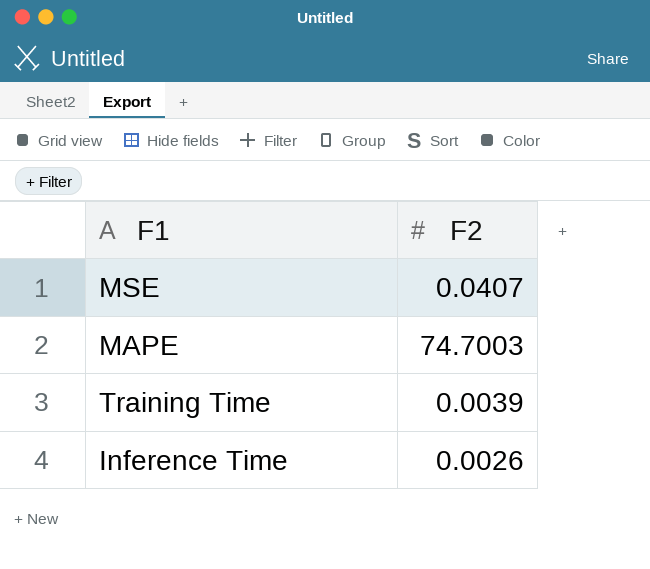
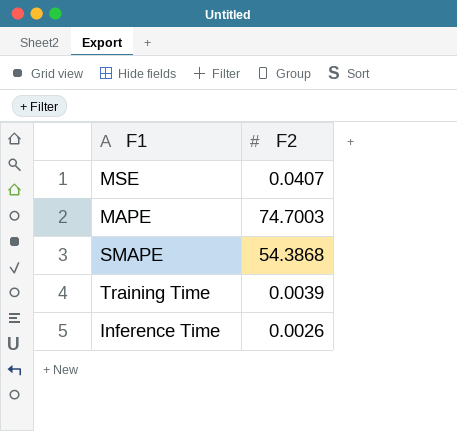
row SMAPE: none -> 54.3868

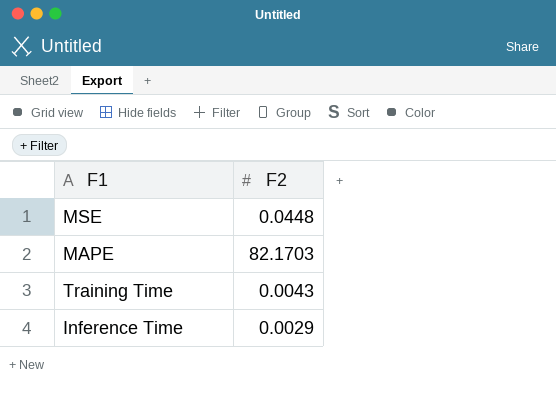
row SMAPE: 54.3868 -> none
MSE | F2: 0.0407 -> 0.0448
MAPE | F2: 74.7003 -> 82.1703
Training Time | F2: 0.0039 -> 0.0043
Inference Time | F2: 0.0026 -> 0.0029

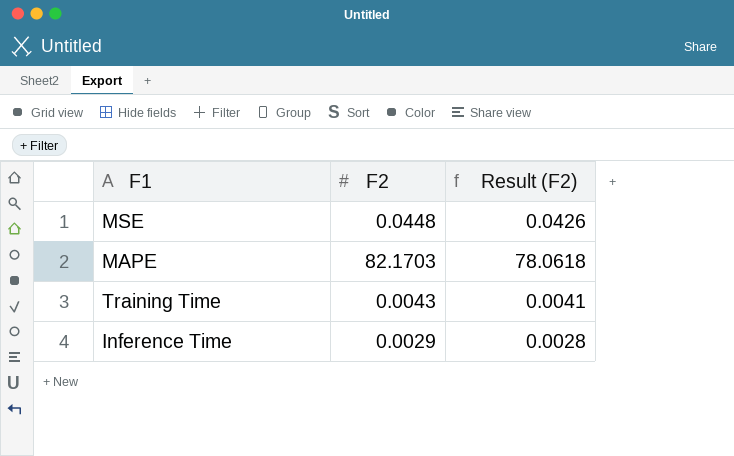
column Result (F2) | formula: none -> [F2] * 0.95

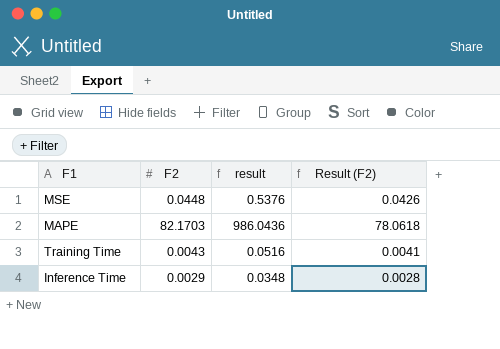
column result | formula: none -> [F2] * 12

